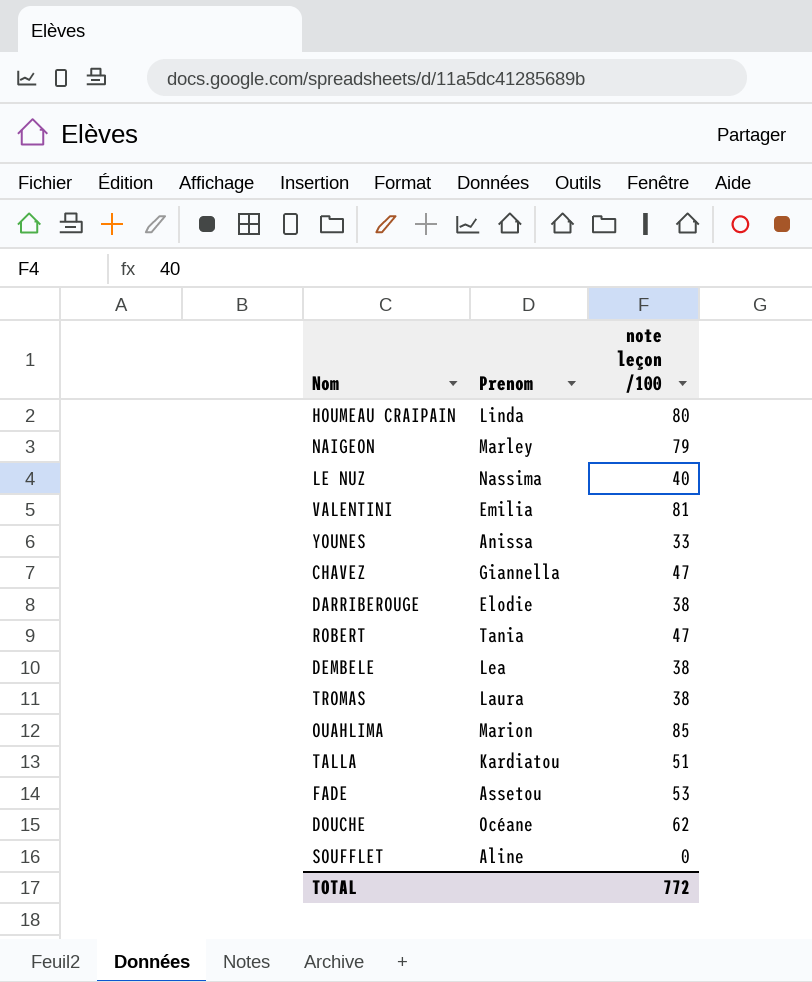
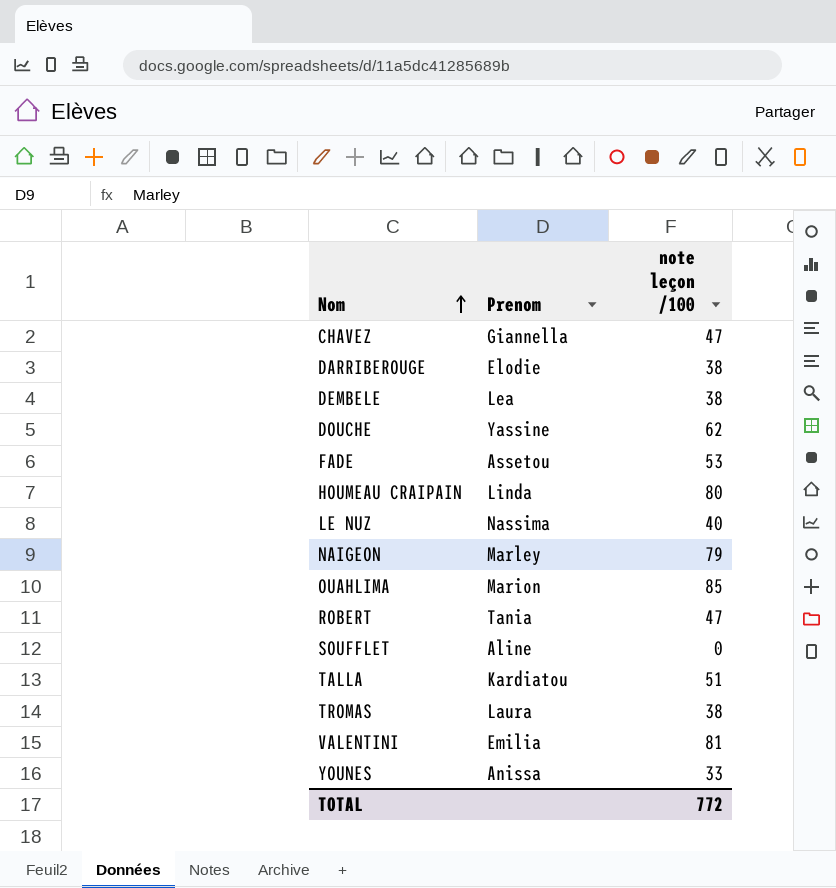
row order: none -> Nom ascending
DOUCHE | Prenom: Océane -> Yassine

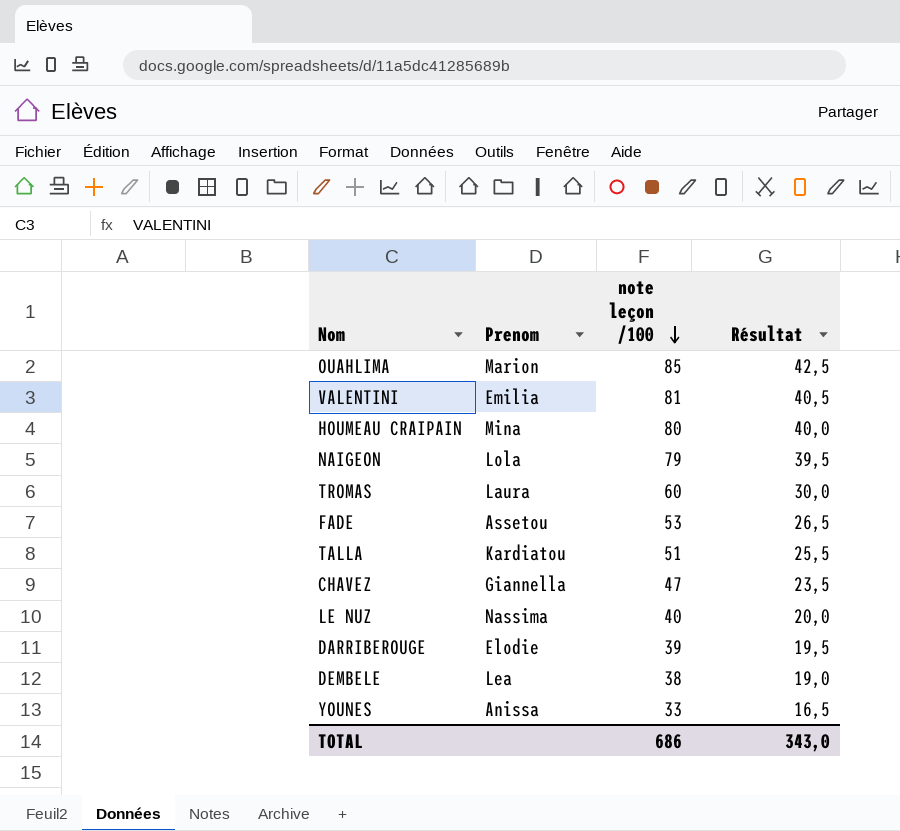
row order: Nom ascending -> note leçon /100 descending
column Résultat | formula: none -> [note leçon /100] * 0,5
row DOUCHE: Yassine | 62 -> none
row ROBERT: Tania | 47 -> none
row SOUFFLET: Aline | 0 -> none
HOUMEAU CRAIPAIN | Prenom: Linda -> Mina
NAIGEON | Prenom: Marley -> Lola
TROMAS | note leçon /100: 38 -> 60
DARRIBEROUGE | note leçon /100: 38 -> 39
TOTAL | note leçon /100: 772 -> 686

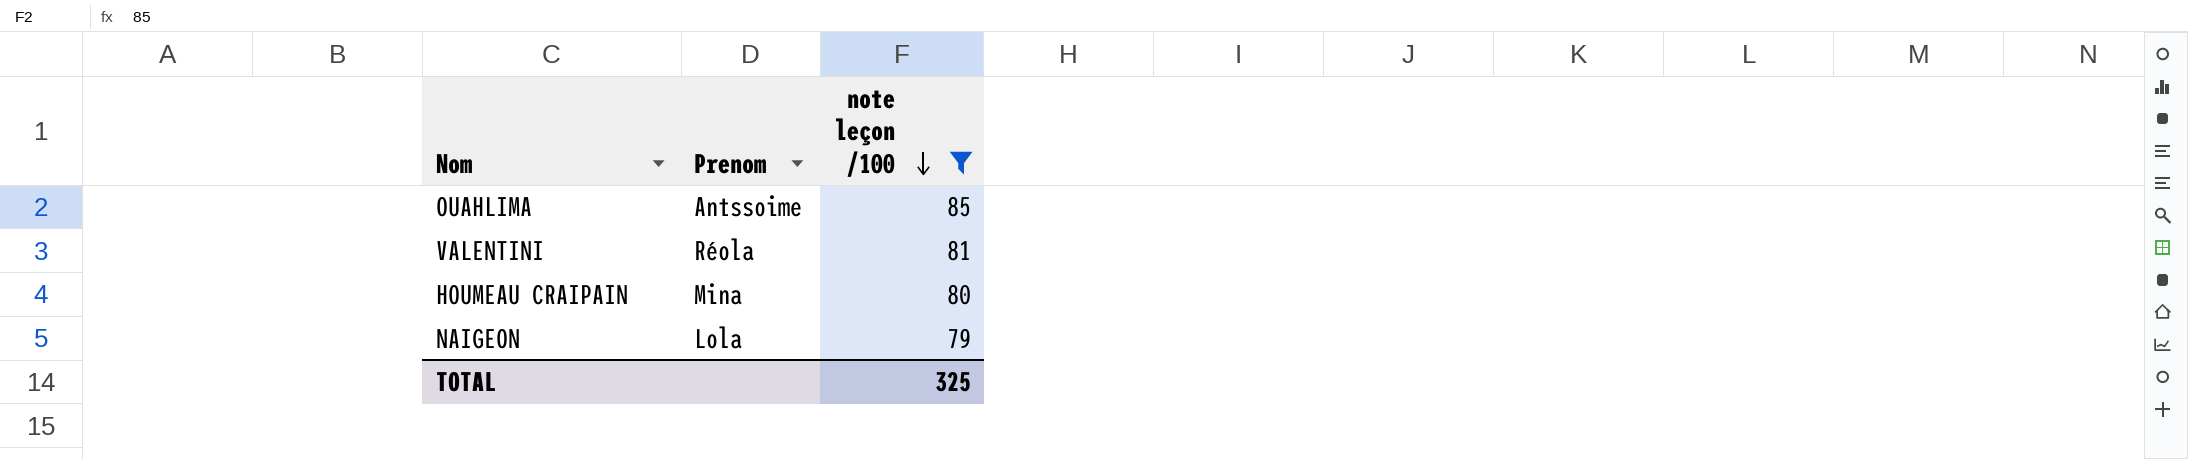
filter: none -> note leçon /100 >= 79
column Résultat | formula: [note leçon /100] * 0,5 -> none
OUAHLIMA | Prenom: Marion -> Antssoime
VALENTINI | Prenom: Emilia -> Réola
TOTAL | note leçon /100: 686 -> 325

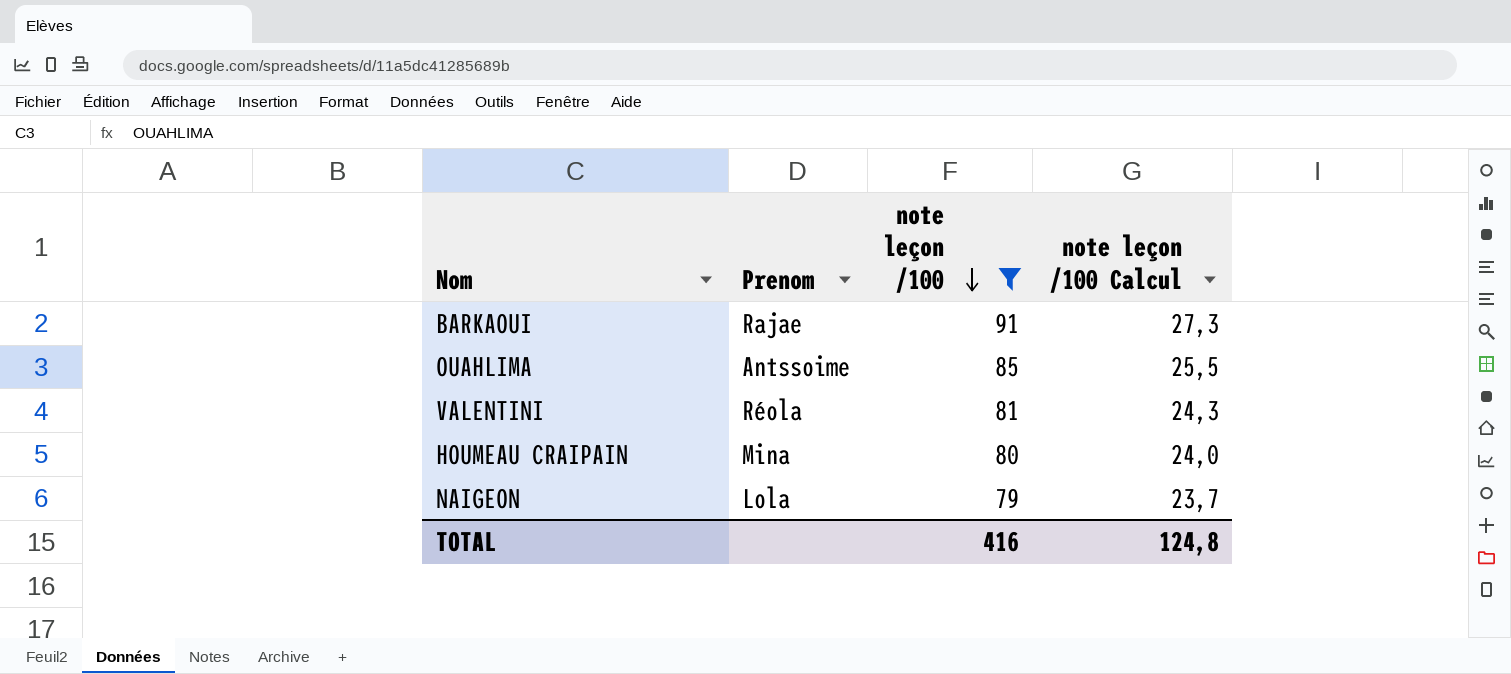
column note leçon /100 Calcul | formula: none -> [note leçon /100] * 0,3
row BARKAOUI: none -> Rajae | 91 | 27,3
TOTAL | note leçon /100: 325 -> 416

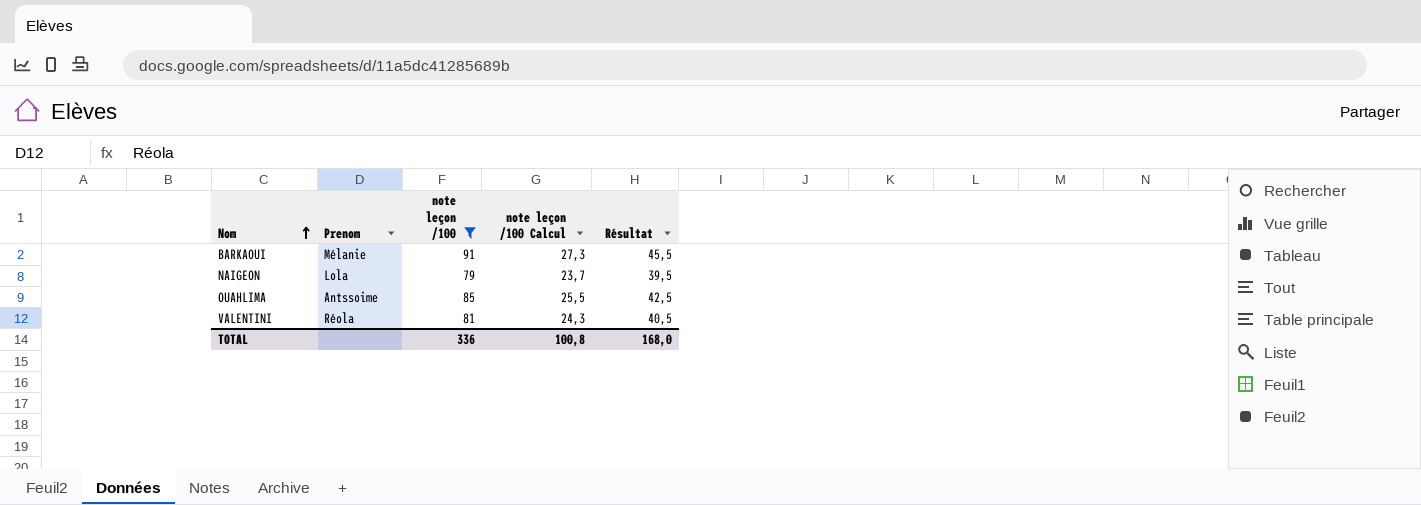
row order: note leçon /100 descending -> Nom ascending
column Résultat | formula: none -> [note leçon /100] * 0,5
row HOUMEAU CRAIPAIN: Mina | 80 | 24,0 -> none
BARKAOUI | Prenom: Rajae -> Mélanie
TOTAL | note leçon /100: 416 -> 336
TOTAL | note leçon /100 Calcul: 124,8 -> 100,8

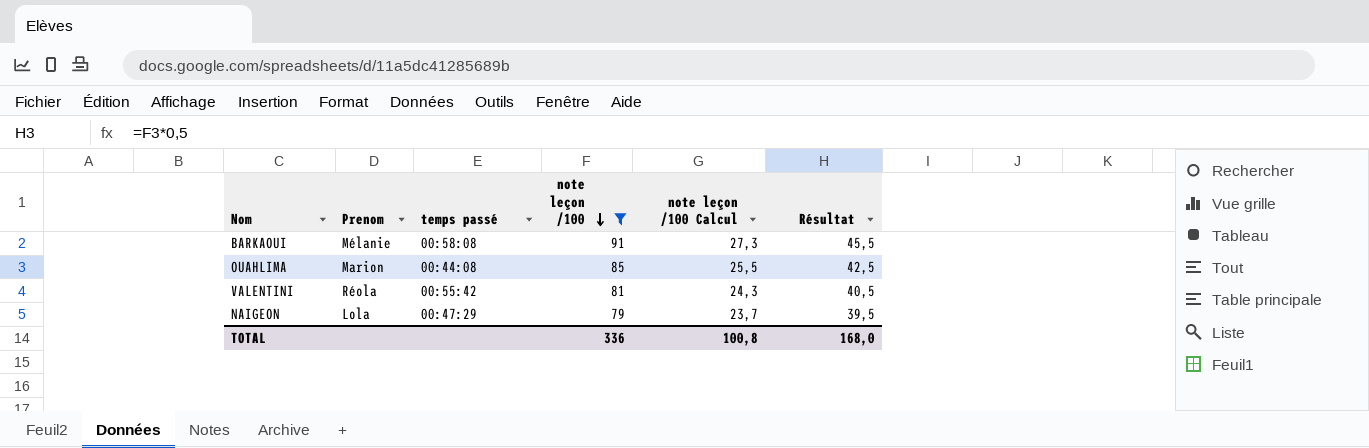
row order: Nom ascending -> note leçon /100 descending
column temps passé | position: none -> 3
OUAHLIMA | Prenom: Antssoime -> Marion

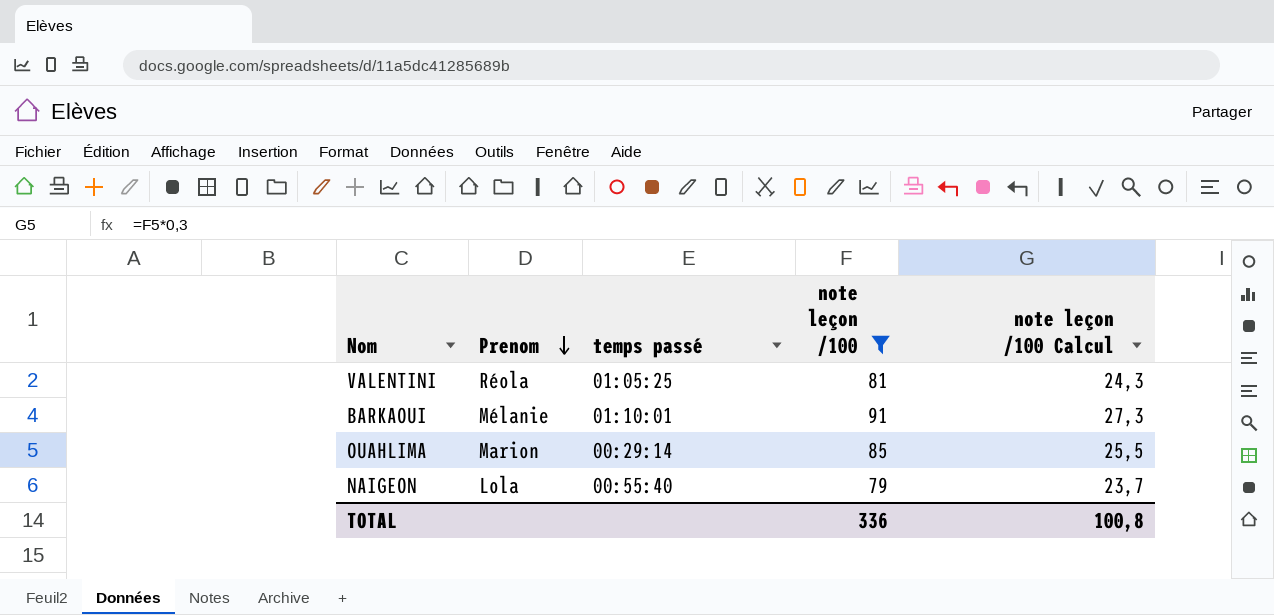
row order: note leçon /100 descending -> Prenom descending
column Résultat | formula: [note leçon /100] * 0,5 -> none
VALENTINI | temps passé: 00:55:42 -> 01:05:25
BARKAOUI | temps passé: 00:58:08 -> 01:10:01
OUAHLIMA | temps passé: 00:44:08 -> 00:29:14
NAIGEON | temps passé: 00:47:29 -> 00:55:40

